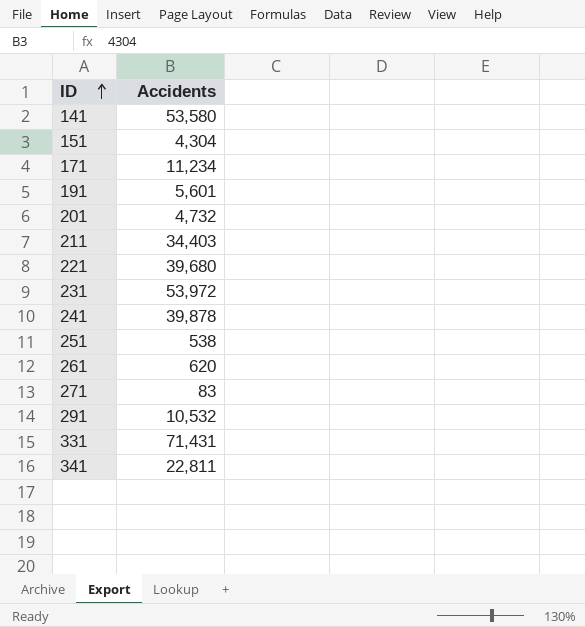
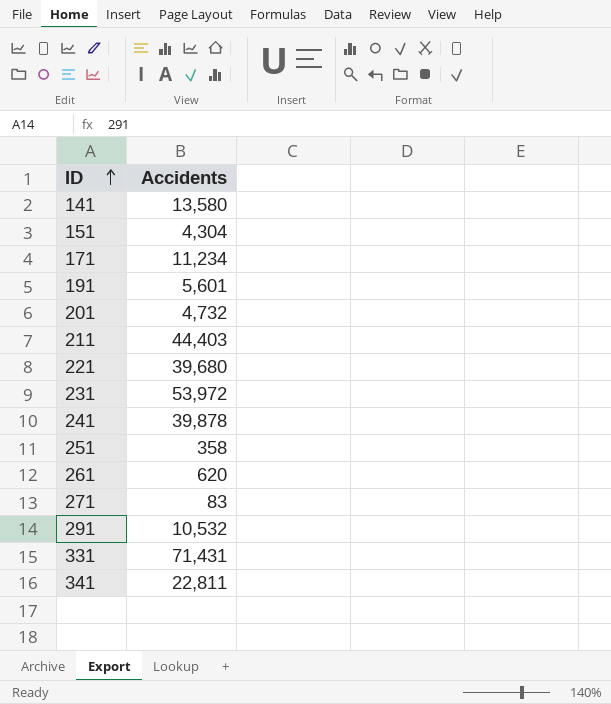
141 | Accidents: 53,580 -> 13,580
211 | Accidents: 34,403 -> 44,403
251 | Accidents: 538 -> 358

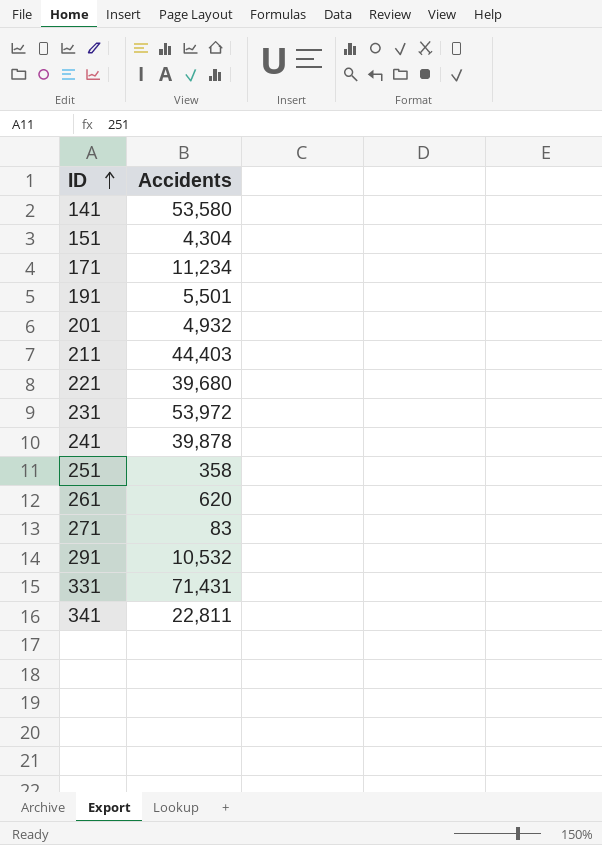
141 | Accidents: 13,580 -> 53,580
191 | Accidents: 5,601 -> 5,501
201 | Accidents: 4,732 -> 4,932

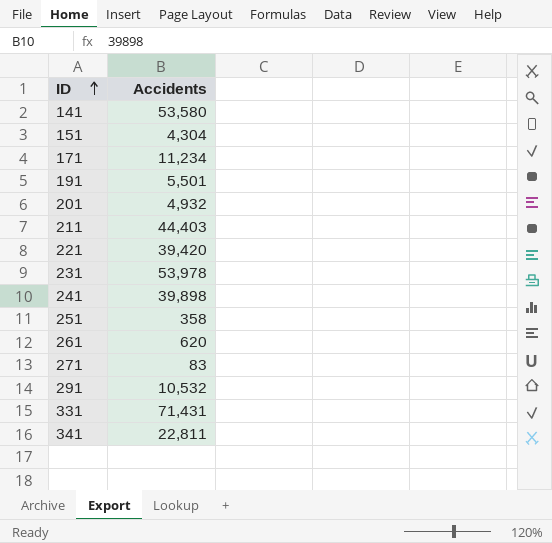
221 | Accidents: 39,680 -> 39,420
231 | Accidents: 53,972 -> 53,978
241 | Accidents: 39,878 -> 39,898

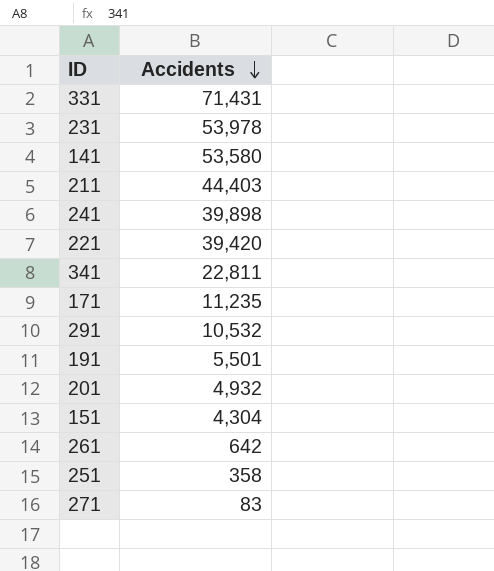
row order: ID ascending -> Accidents descending
171 | Accidents: 11,234 -> 11,235
261 | Accidents: 620 -> 642

